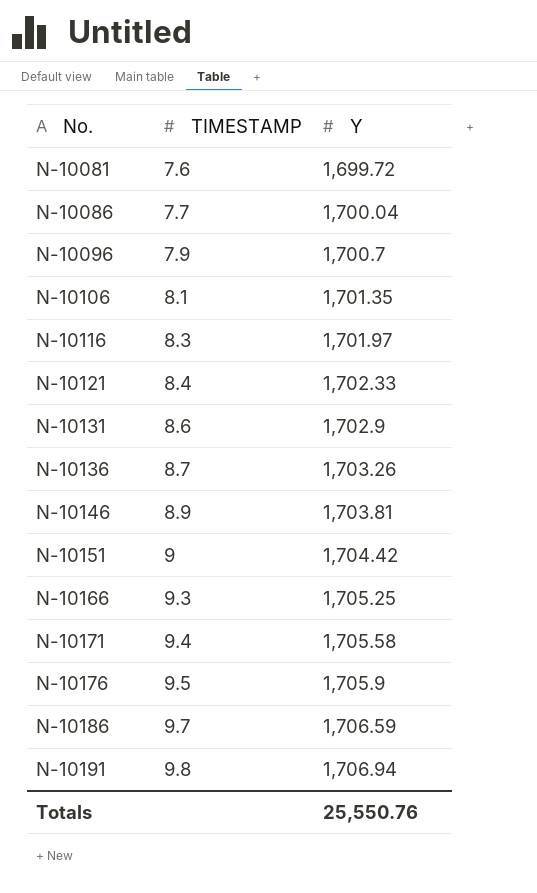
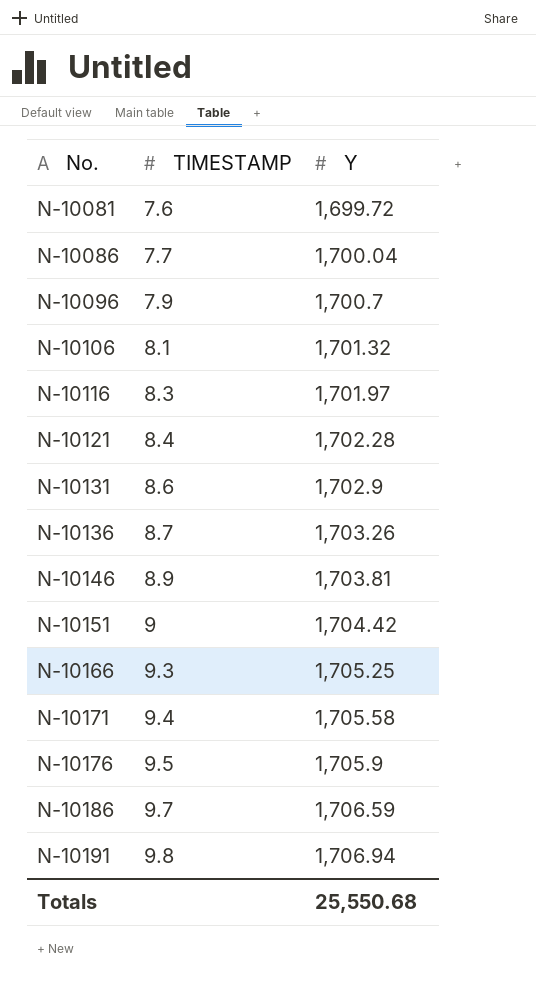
N-10106 | Y: 1,701.35 -> 1,701.32
N-10121 | Y: 1,702.33 -> 1,702.28
Totals | Y: 25,550.76 -> 25,550.68

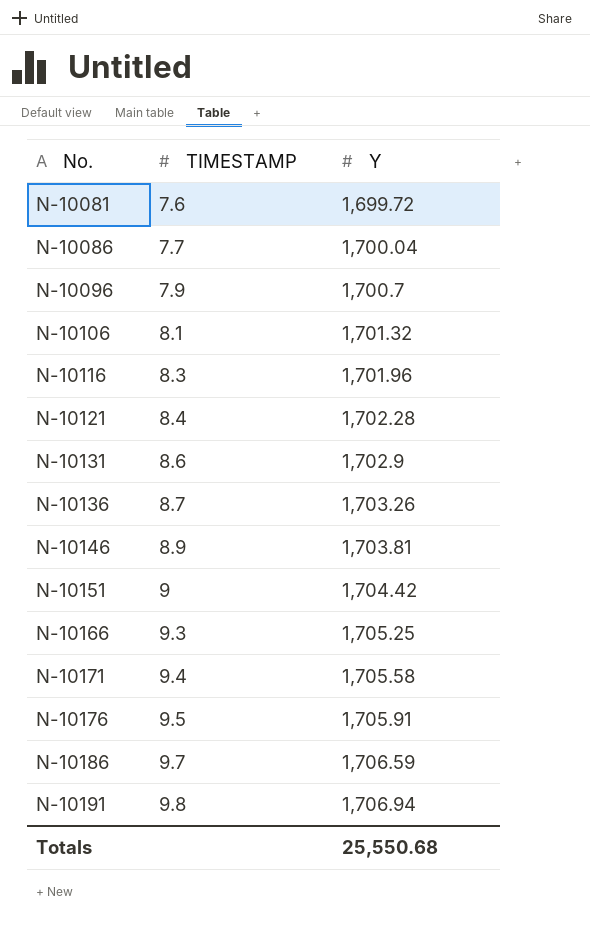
N-10116 | Y: 1,701.97 -> 1,701.96
N-10176 | Y: 1,705.9 -> 1,705.91

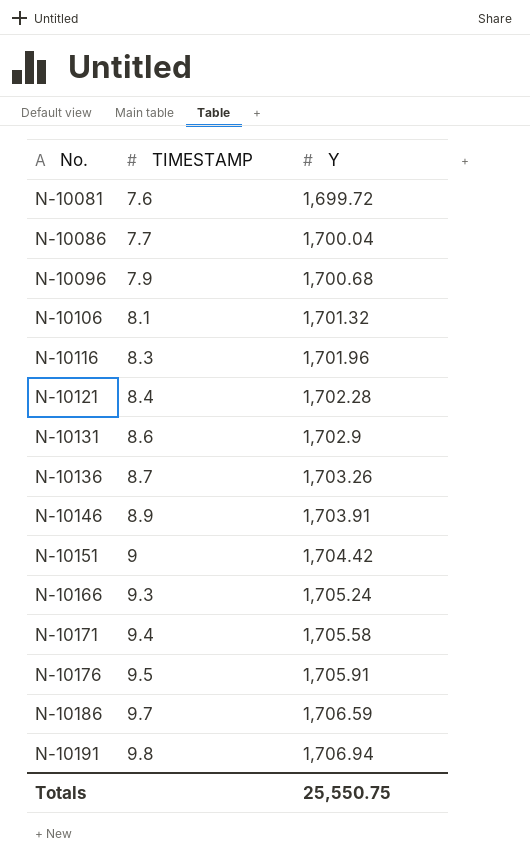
N-10096 | Y: 1,700.7 -> 1,700.68
N-10146 | Y: 1,703.81 -> 1,703.91
N-10166 | Y: 1,705.25 -> 1,705.24
Totals | Y: 25,550.68 -> 25,550.75

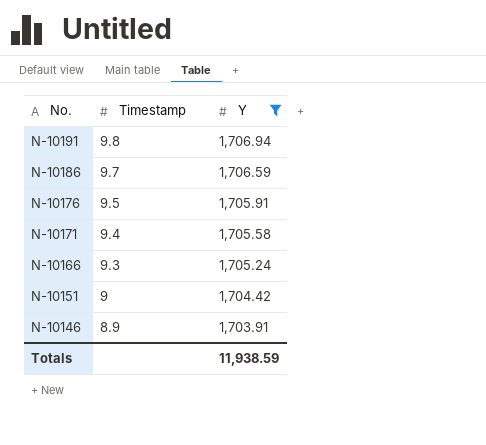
filter: none -> Y >= 1,703.91
row order: No. ascending -> No. descending
column name: TIMESTAMP -> Timestamp
Totals | Y: 25,550.75 -> 11,938.59

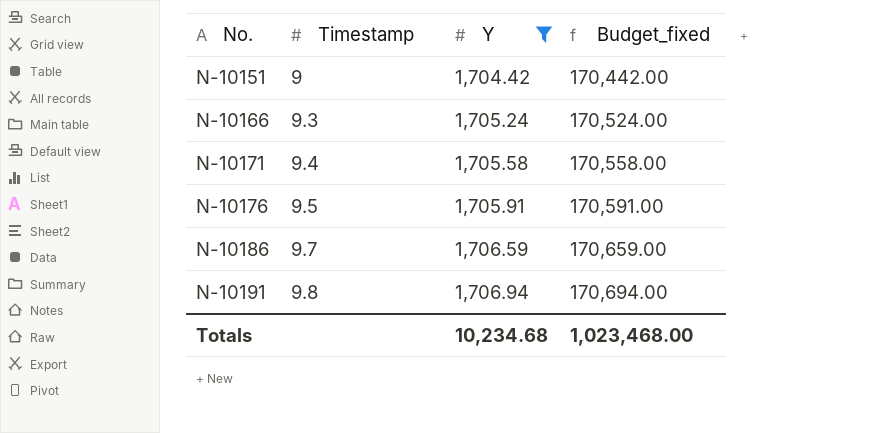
row order: No. descending -> No. ascending
column Budget_fixed | formula: none -> [Y] * 100
row N-10146: 8.9 | 1,703.91 -> none
Totals | Y: 11,938.59 -> 10,234.68

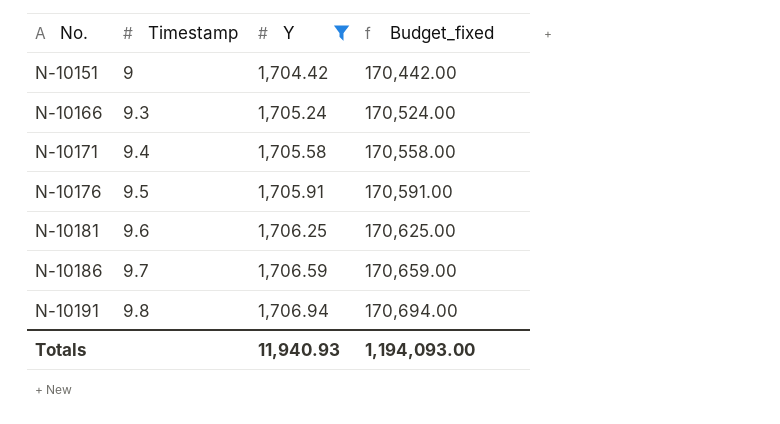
row N-10181: none -> 9.6 | 1,706.25 | 170,625.00
Totals | Y: 10,234.68 -> 11,940.93
Totals | Budget_fixed: 1,023,468.00 -> 1,194,093.00

